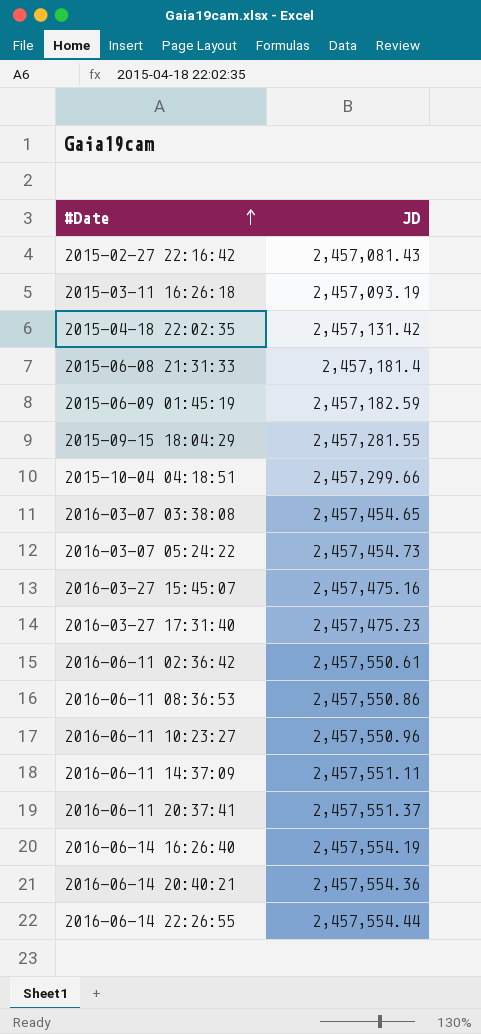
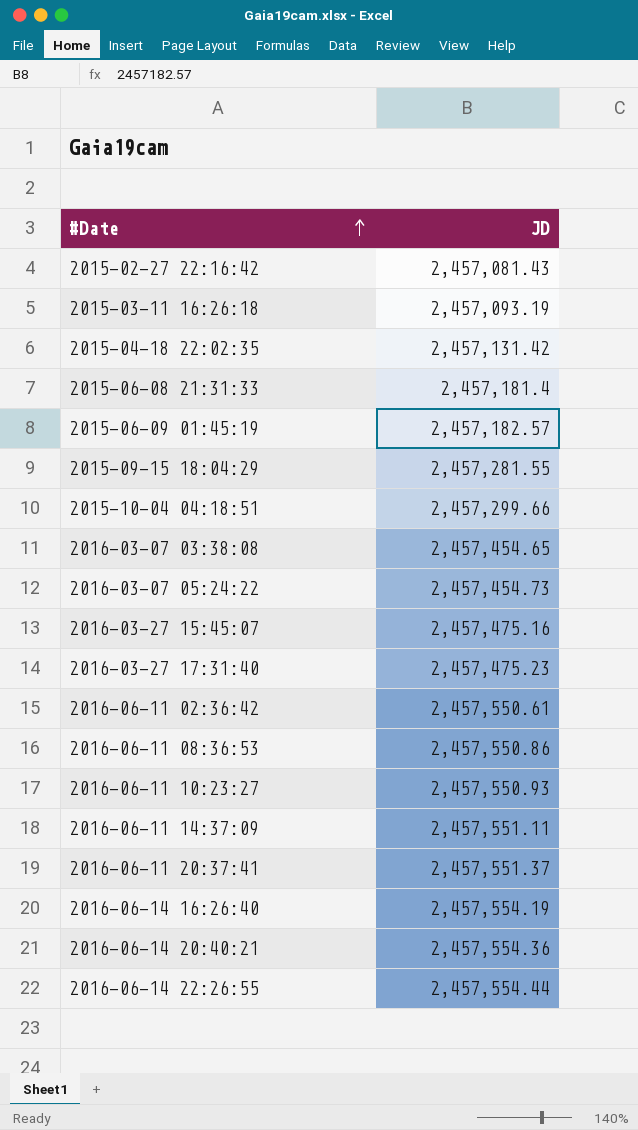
2015-06-09 01:45:19 | JD: 2,457,182.59 -> 2,457,182.57
2016-06-11 10:23:27 | JD: 2,457,550.96 -> 2,457,550.93

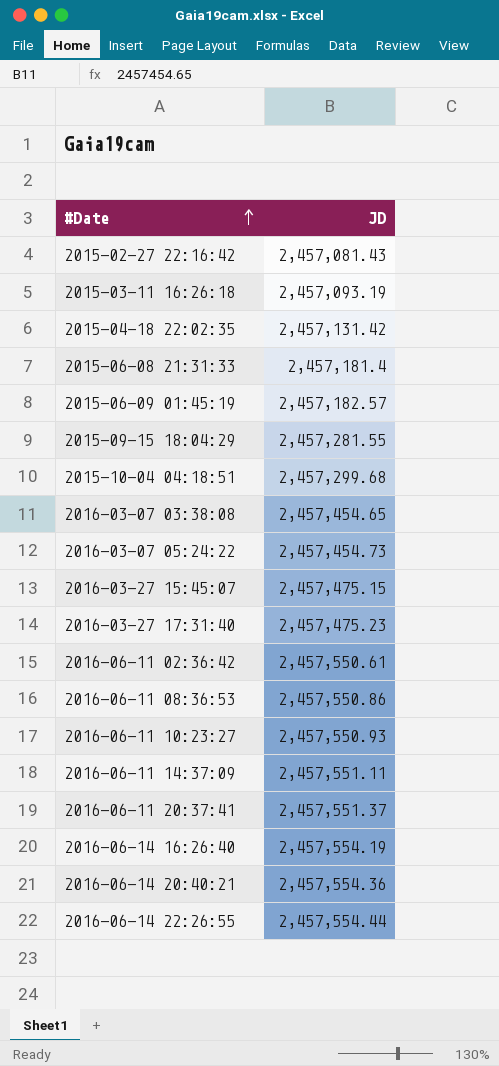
2015-10-04 04:18:51 | JD: 2,457,299.66 -> 2,457,299.68
2016-03-27 15:45:07 | JD: 2,457,475.16 -> 2,457,475.15

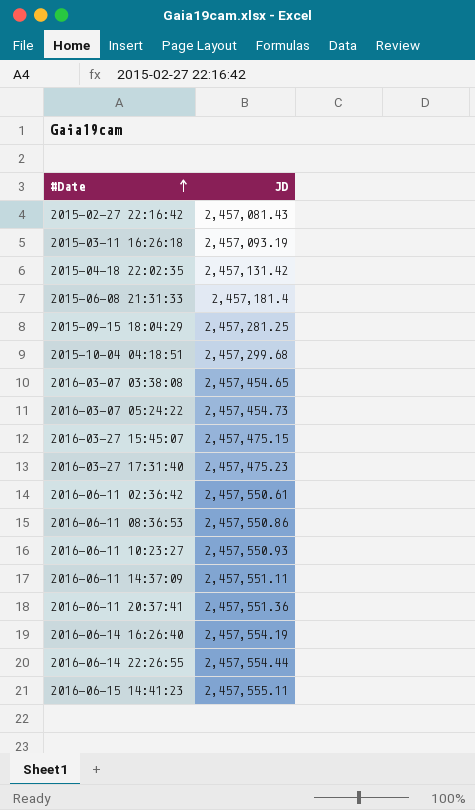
row 2015-06-09 01:45:19: 2,457,182.57 -> none
row 2016-06-14 20:40:21: 2,457,554.36 -> none
2015-09-15 18:04:29 | JD: 2,457,281.55 -> 2,457,281.25
2016-06-11 20:37:41 | JD: 2,457,551.37 -> 2,457,551.36
row 2016-06-15 14:41:23: none -> 2,457,555.11

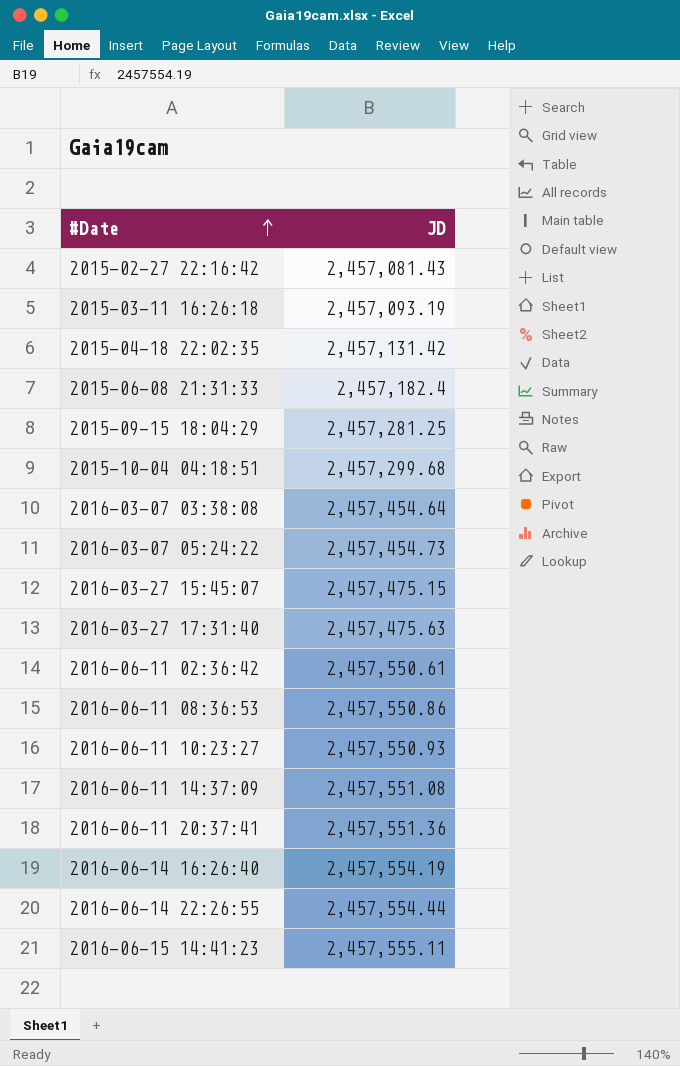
2015-06-08 21:31:33 | JD: 2,457,181.4 -> 2,457,182.4
2016-03-07 03:38:08 | JD: 2,457,454.65 -> 2,457,454.64
2016-03-27 17:31:40 | JD: 2,457,475.23 -> 2,457,475.63
2016-06-11 14:37:09 | JD: 2,457,551.11 -> 2,457,551.08

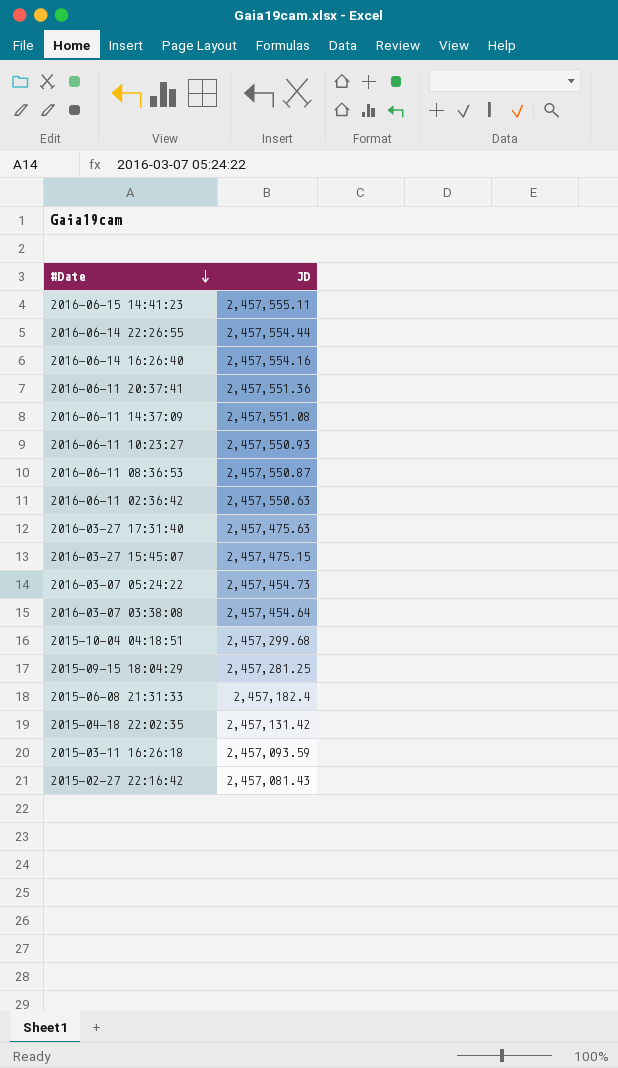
row order: #Date ascending -> #Date descending
2016-06-14 16:26:40 | JD: 2,457,554.19 -> 2,457,554.16
2016-06-11 08:36:53 | JD: 2,457,550.86 -> 2,457,550.87
2016-06-11 02:36:42 | JD: 2,457,550.61 -> 2,457,550.63
2015-03-11 16:26:18 | JD: 2,457,093.19 -> 2,457,093.59

